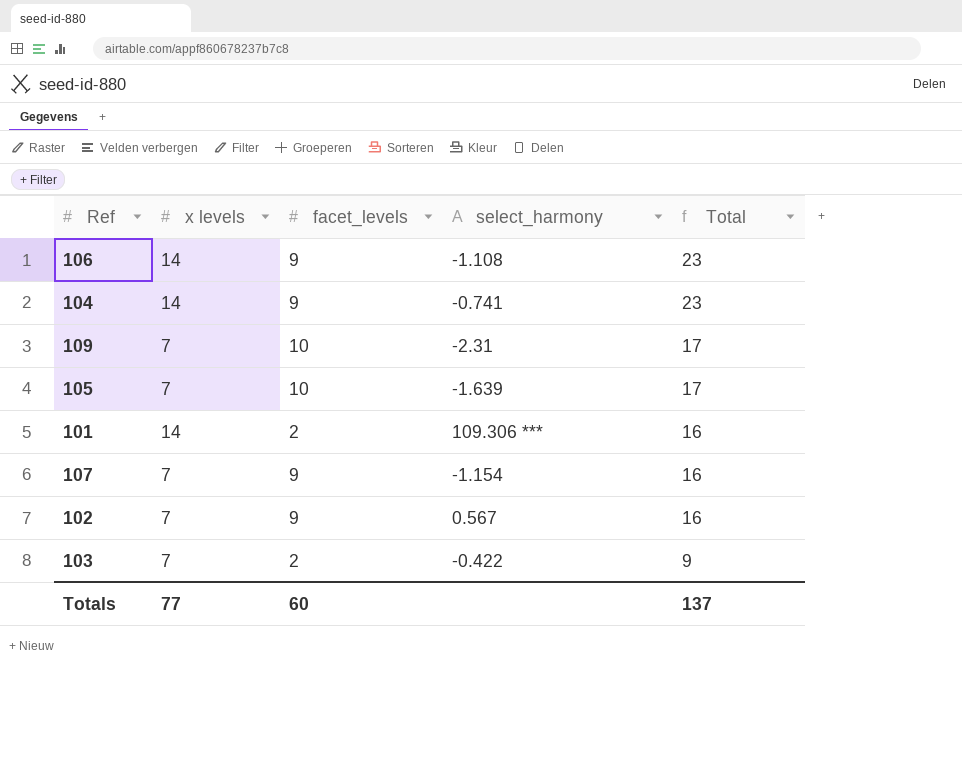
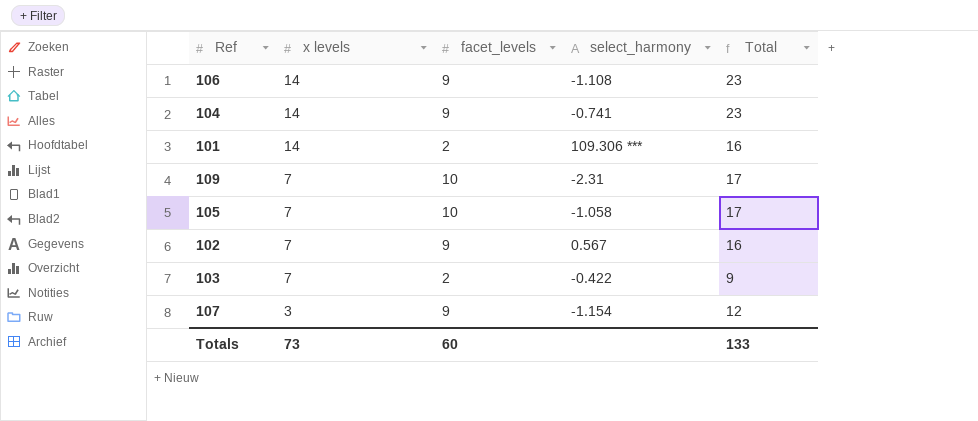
row order: Total descending -> x levels descending
105 | select_harmony: -1.639 -> -1.058
107 | x levels: 7 -> 3
107 | Total: 16 -> 12
Totals | x levels: 77 -> 73
Totals | Total: 137 -> 133

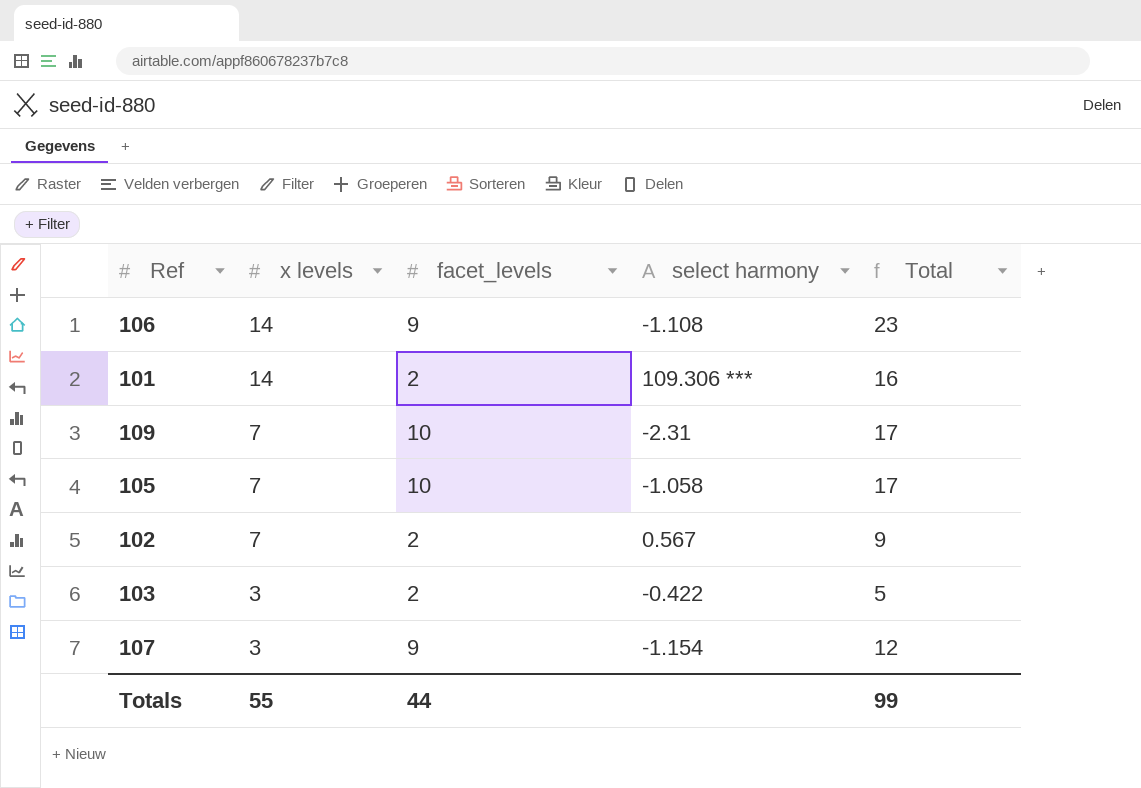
column name: select_harmony -> select harmony
row 104: 14 | 9 | -0.741 | 23 -> none
102 | facet_levels: 9 -> 2
102 | Total: 16 -> 9
103 | x levels: 7 -> 3
103 | Total: 9 -> 5
Totals | x levels: 73 -> 55
Totals | facet_levels: 60 -> 44
Totals | Total: 133 -> 99

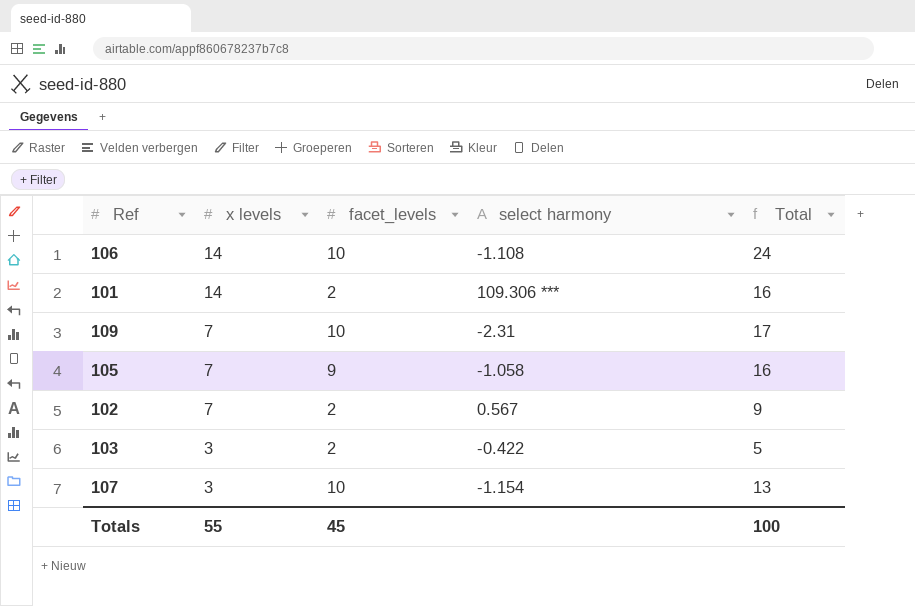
106 | facet_levels: 9 -> 10
106 | Total: 23 -> 24
105 | facet_levels: 10 -> 9
105 | Total: 17 -> 16
107 | facet_levels: 9 -> 10
107 | Total: 12 -> 13
Totals | facet_levels: 44 -> 45
Totals | Total: 99 -> 100

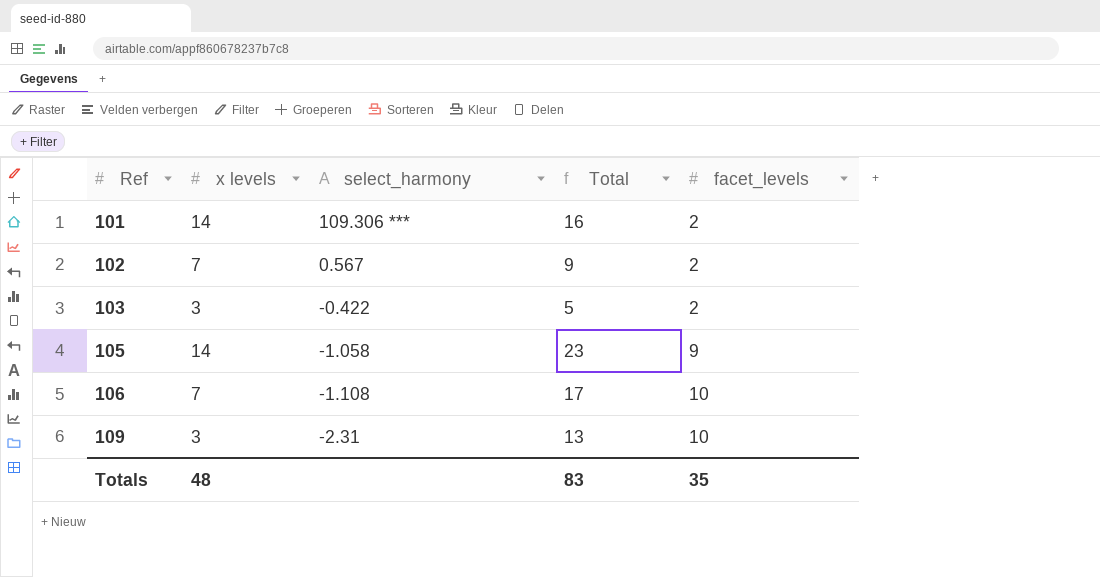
row order: x levels descending -> Ref ascending
column name: select harmony -> select_harmony
column facet_levels | position: 3 -> 5
row 107: 3 | 10 | -1.154 | 13 -> none
105 | x levels: 7 -> 14
105 | Total: 16 -> 23
106 | x levels: 14 -> 7
106 | Total: 24 -> 17
109 | x levels: 7 -> 3
109 | Total: 17 -> 13
Totals | x levels: 55 -> 48
Totals | Total: 100 -> 83
Totals | facet_levels: 45 -> 35

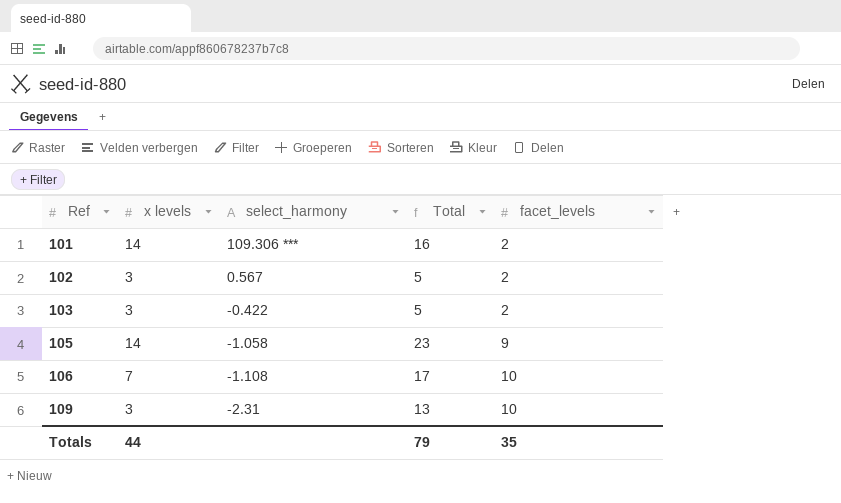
102 | x levels: 7 -> 3
102 | Total: 9 -> 5
Totals | x levels: 48 -> 44
Totals | Total: 83 -> 79

